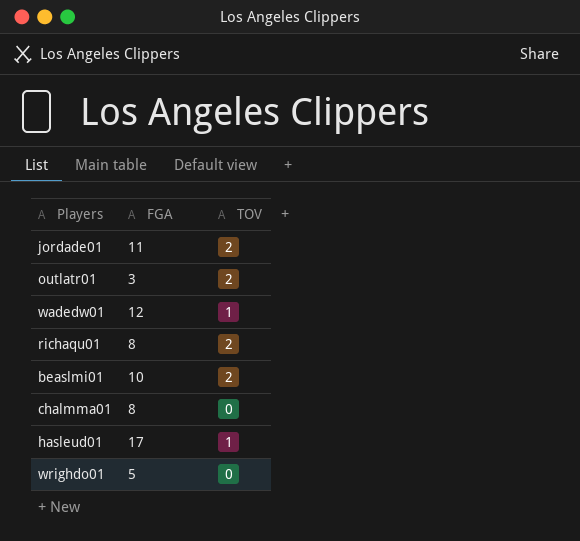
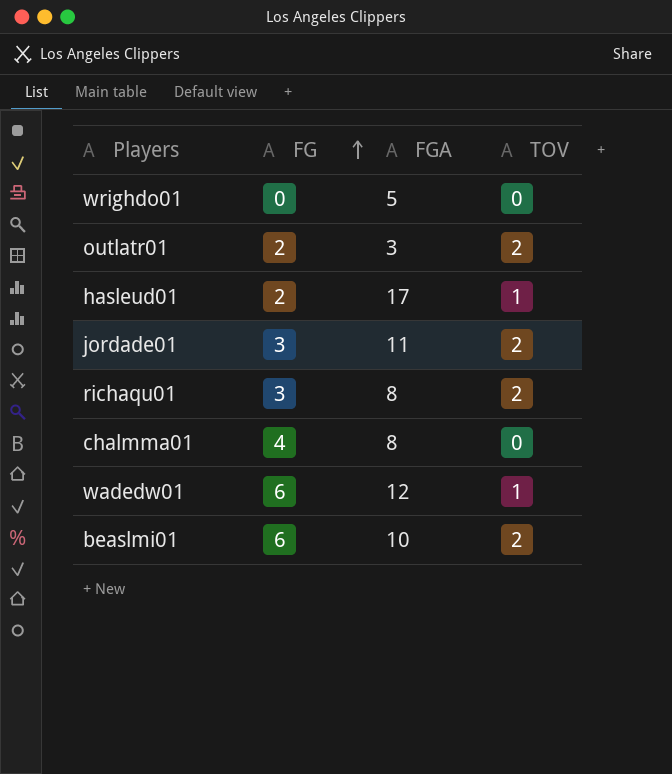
row order: none -> FG ascending
column FG | position: none -> 2

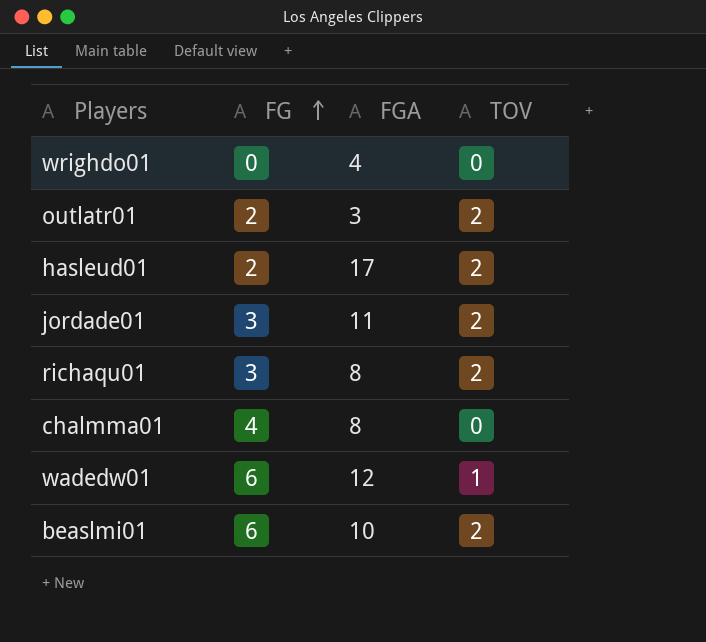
wrighdo01 | FGA: 5 -> 4
hasleud01 | TOV: 1 -> 2

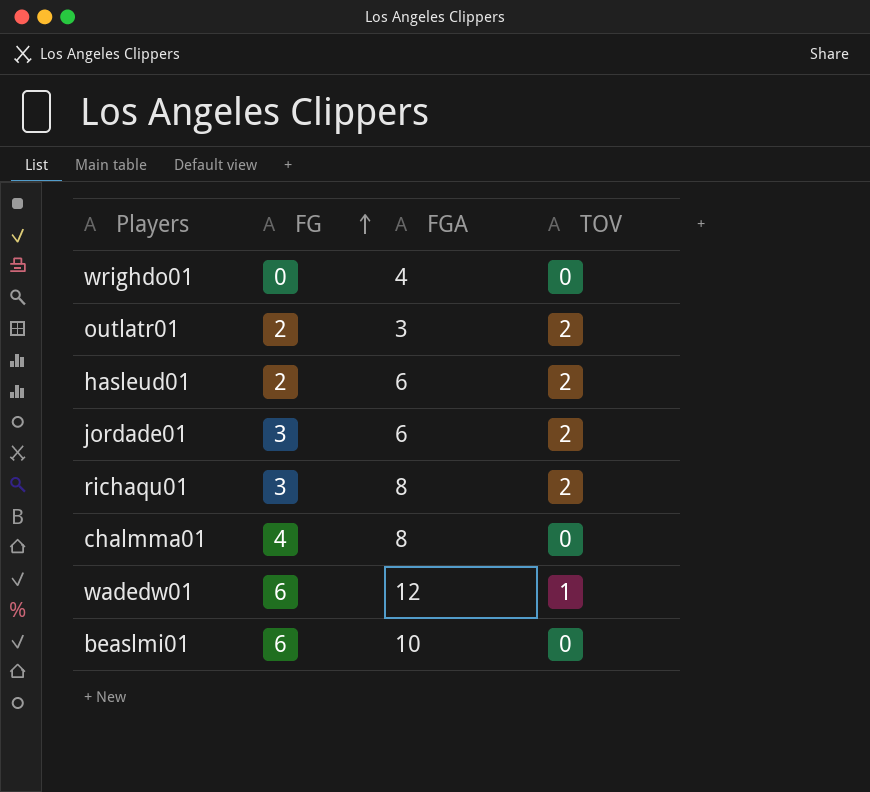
hasleud01 | FGA: 17 -> 6
jordade01 | FGA: 11 -> 6
beaslmi01 | TOV: 2 -> 0

